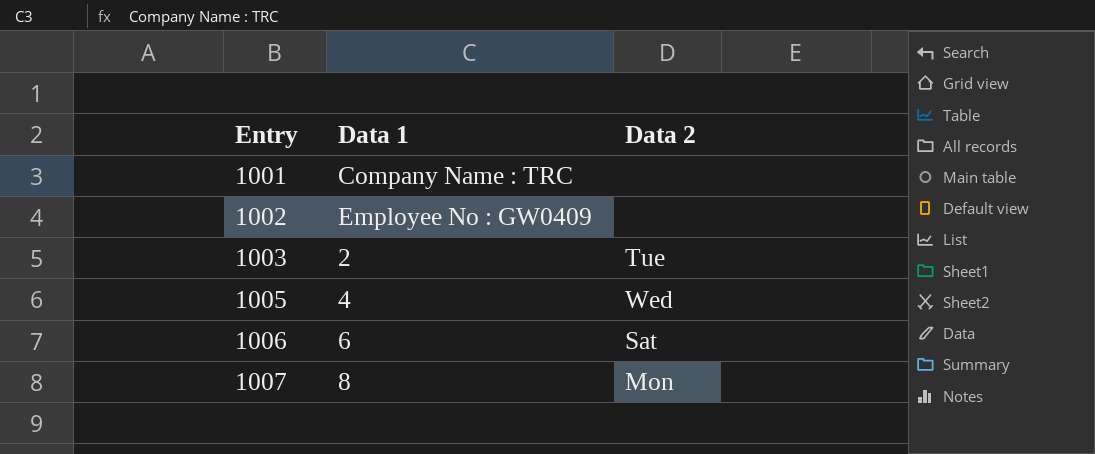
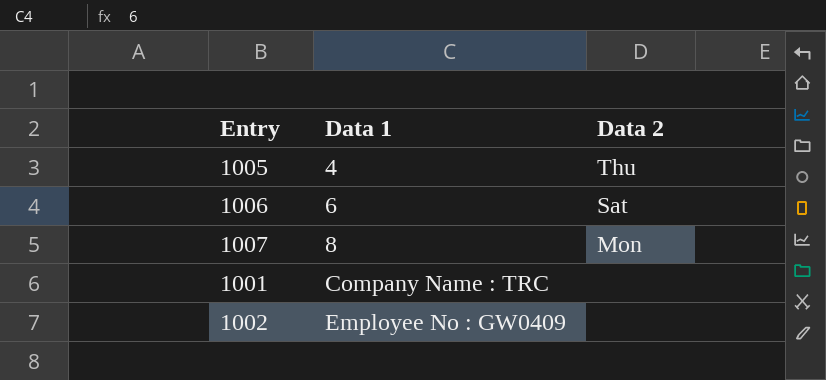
row order: Entry ascending -> Data 1 ascending
row 1003: 2 | Tue -> none
1005 | Data 2: Wed -> Thu

